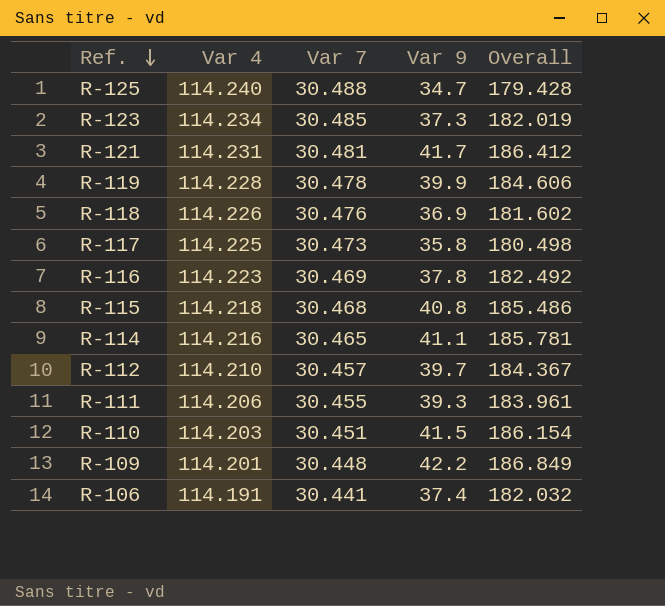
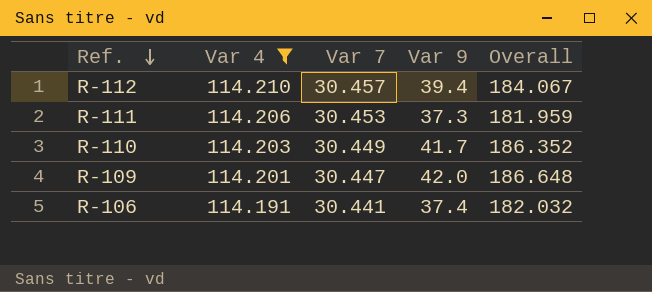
filter: none -> Var 4 <= 114.210
R-112 | Var 9: 39.7 -> 39.4
R-112 | Overall: 184.367 -> 184.067
R-111 | Var 7: 30.455 -> 30.453
R-111 | Var 9: 39.3 -> 37.3
R-111 | Overall: 183.961 -> 181.959
R-110 | Var 7: 30.451 -> 30.449
R-110 | Var 9: 41.5 -> 41.7
R-110 | Overall: 186.154 -> 186.352
R-109 | Var 7: 30.448 -> 30.447
R-109 | Var 9: 42.2 -> 42.0
R-109 | Overall: 186.849 -> 186.648

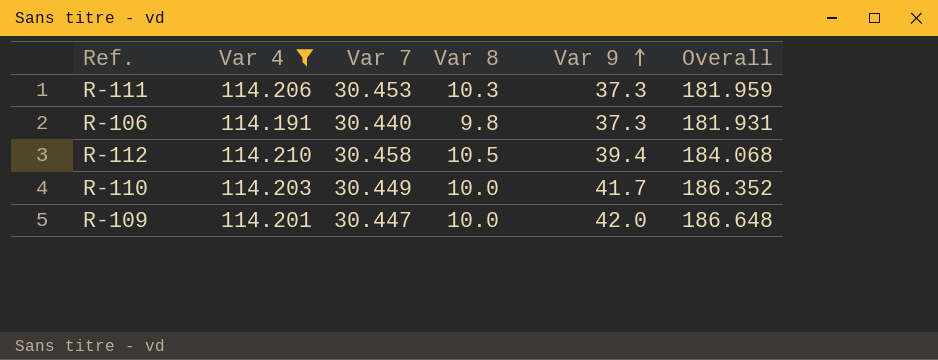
row order: Ref. descending -> Var 9 ascending
column Var 8 | position: none -> 4
R-106 | Var 7: 30.441 -> 30.440
R-106 | Var 9: 37.4 -> 37.3
R-106 | Overall: 182.032 -> 181.931
R-112 | Var 7: 30.457 -> 30.458
R-112 | Overall: 184.067 -> 184.068

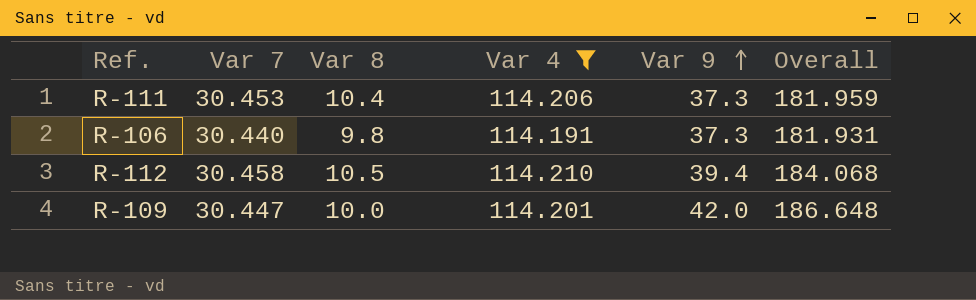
column Var 4 | position: 2 -> 4
row R-110: 114.203 | 30.449 | 10.0 | 41.7 | 186.352 -> none
R-111 | Var 8: 10.3 -> 10.4

